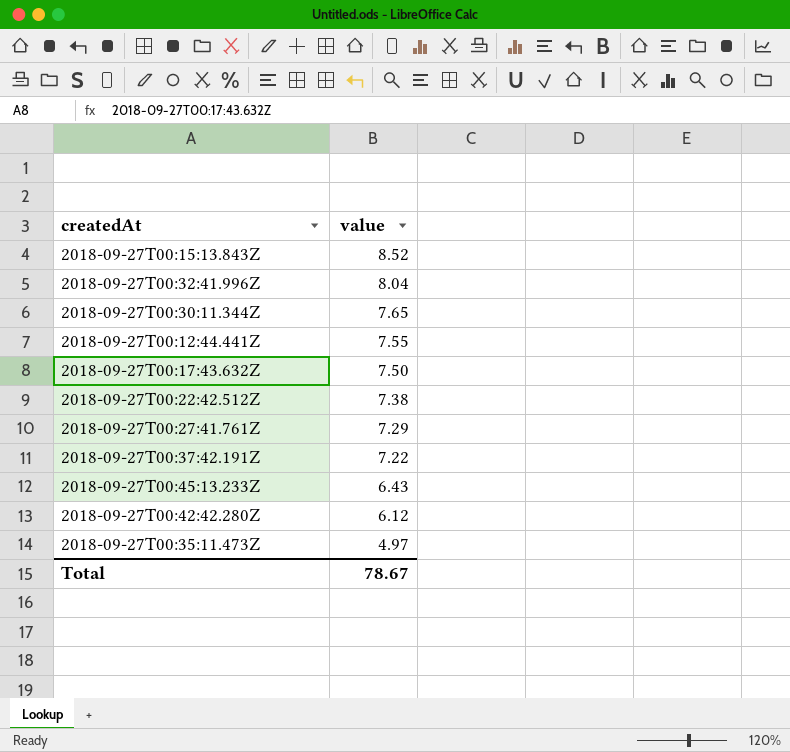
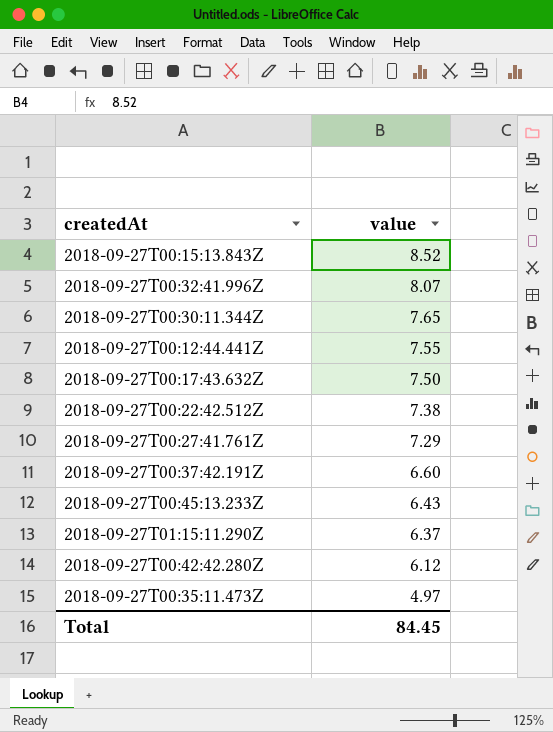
2018-09-27T00:32:41.996Z | value: 8.04 -> 8.07
2018-09-27T00:37:42.191Z | value: 7.22 -> 6.60
row 2018-09-27T01:15:11.290Z: none -> 6.37
Total | value: 78.67 -> 84.45

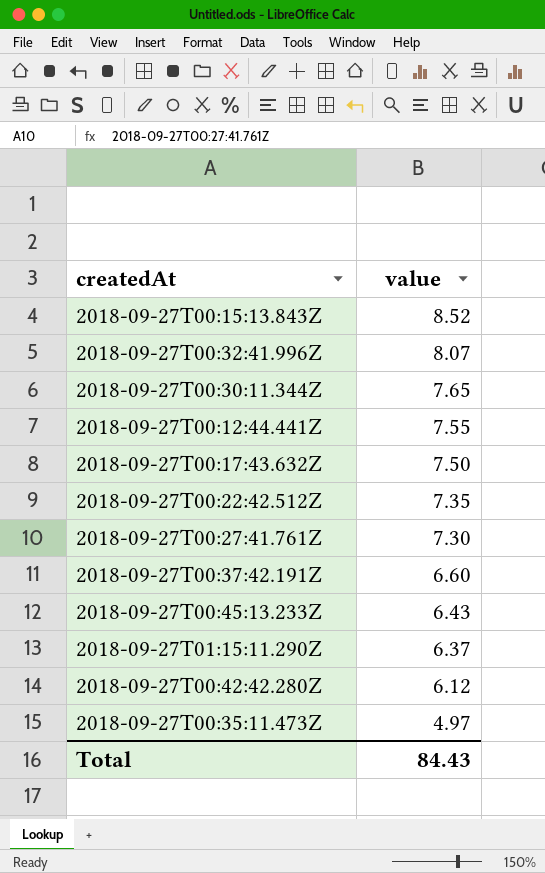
2018-09-27T00:22:42.512Z | value: 7.38 -> 7.35
2018-09-27T00:27:41.761Z | value: 7.29 -> 7.30
Total | value: 84.45 -> 84.43

